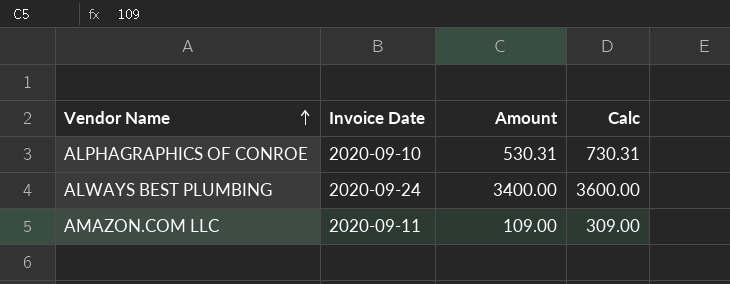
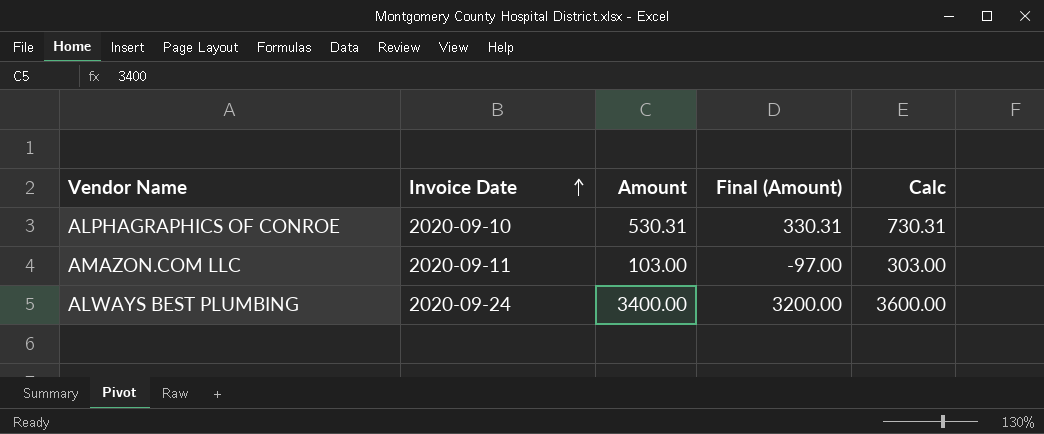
row order: Vendor Name ascending -> Invoice Date ascending
column Final (Amount) | formula: none -> [Amount] - 200
AMAZON.COM LLC | Amount: 109.00 -> 103.00
AMAZON.COM LLC | Calc: 309.00 -> 303.00

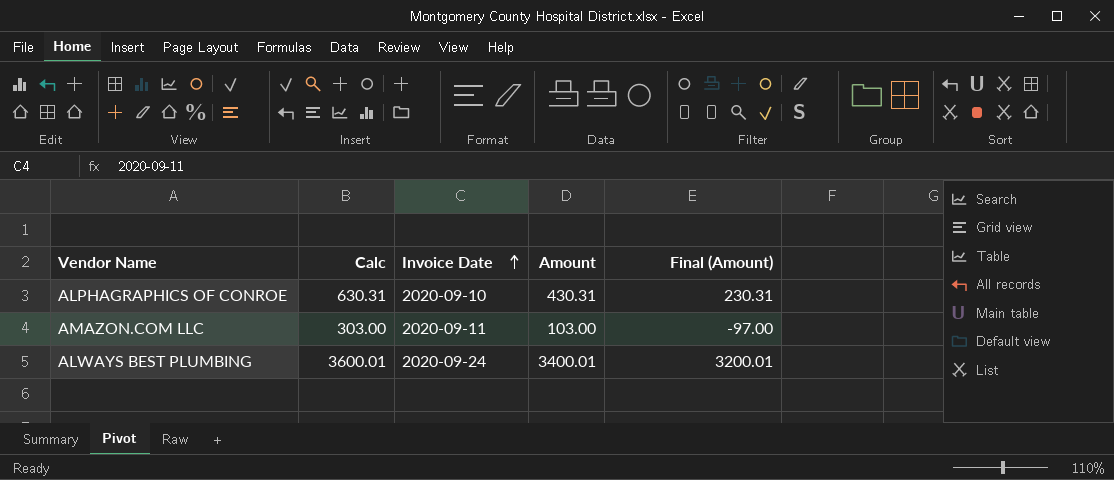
column Calc | position: 5 -> 2
ALPHAGRAPHICS OF CONROE | Calc: 730.31 -> 630.31
ALPHAGRAPHICS OF CONROE | Amount: 530.31 -> 430.31
ALPHAGRAPHICS OF CONROE | Final (Amount): 330.31 -> 230.31
ALWAYS BEST PLUMBING | Calc: 3600.00 -> 3600.01
ALWAYS BEST PLUMBING | Amount: 3400.00 -> 3400.01
ALWAYS BEST PLUMBING | Final (Amount): 3200.00 -> 3200.01

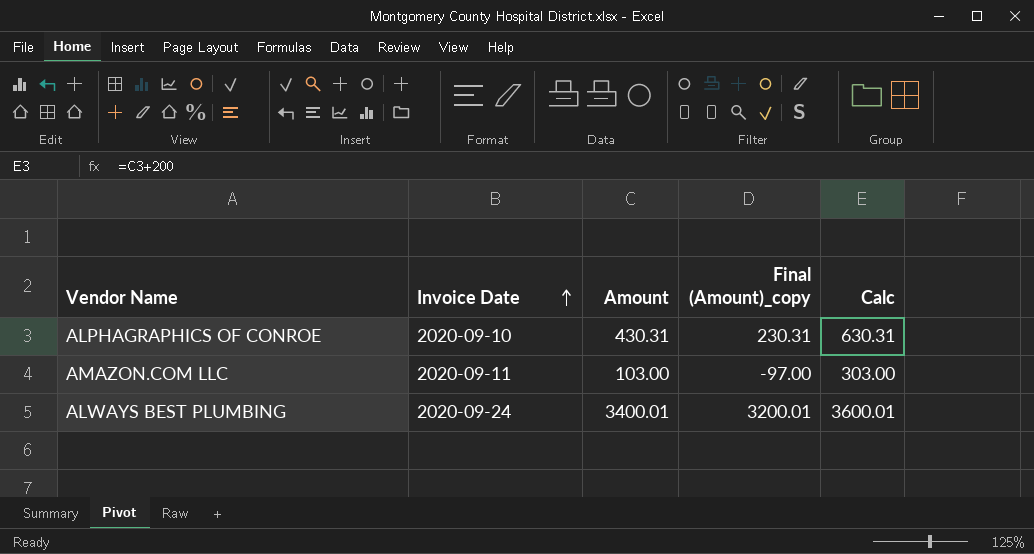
column name: Final (Amount) -> Final (Amount)_copy
column Calc | position: 2 -> 5

